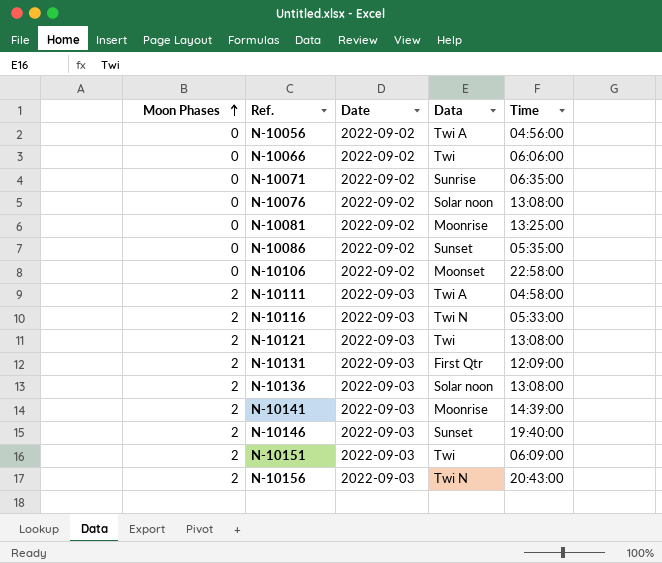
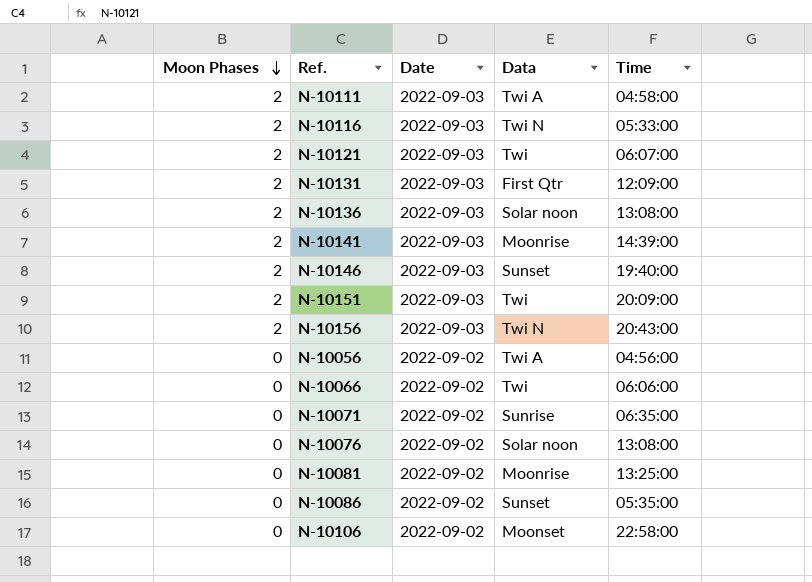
row order: Moon Phases ascending -> Moon Phases descending
N-10121 | Time: 13:08:00 -> 06:07:00
N-10151 | Time: 06:09:00 -> 20:09:00

